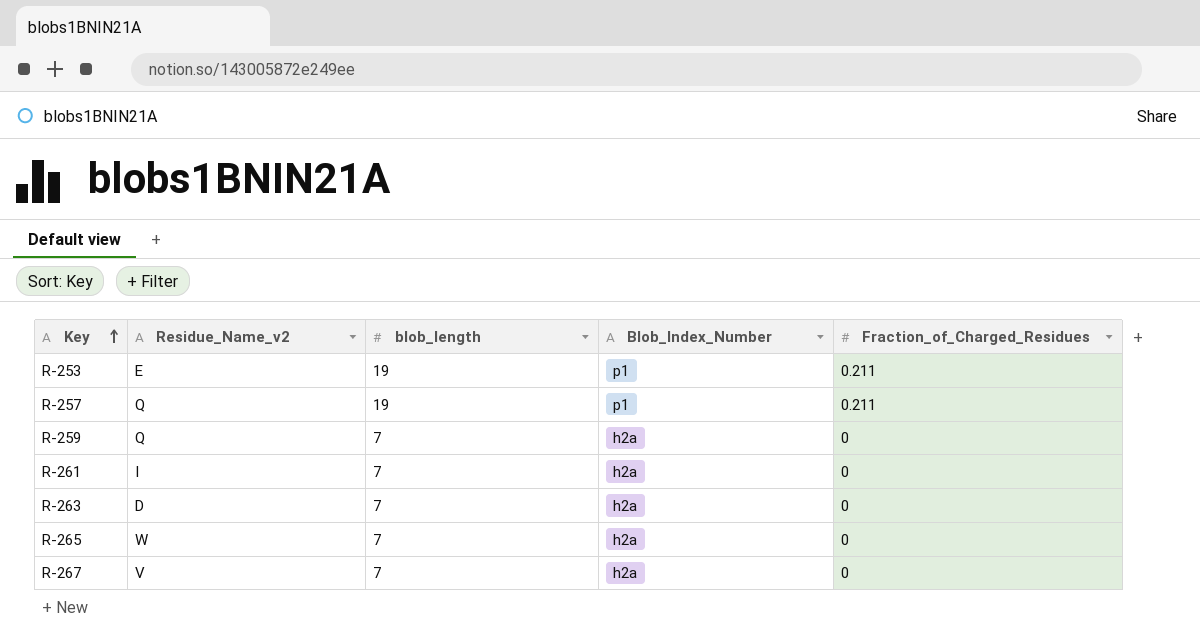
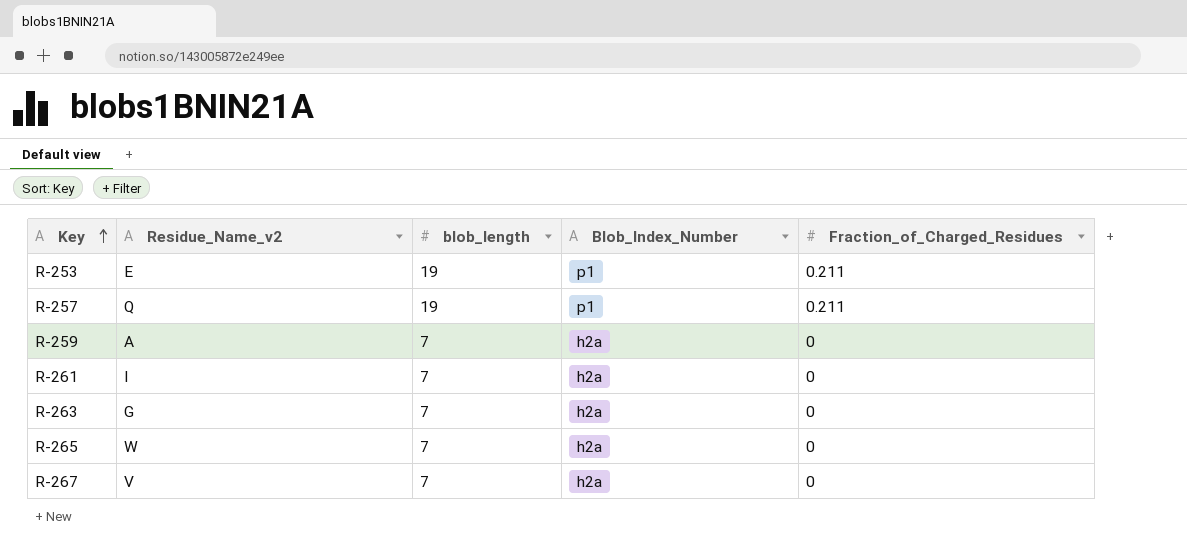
R-259 | Residue_Name_v2: Q -> A
R-263 | Residue_Name_v2: D -> G

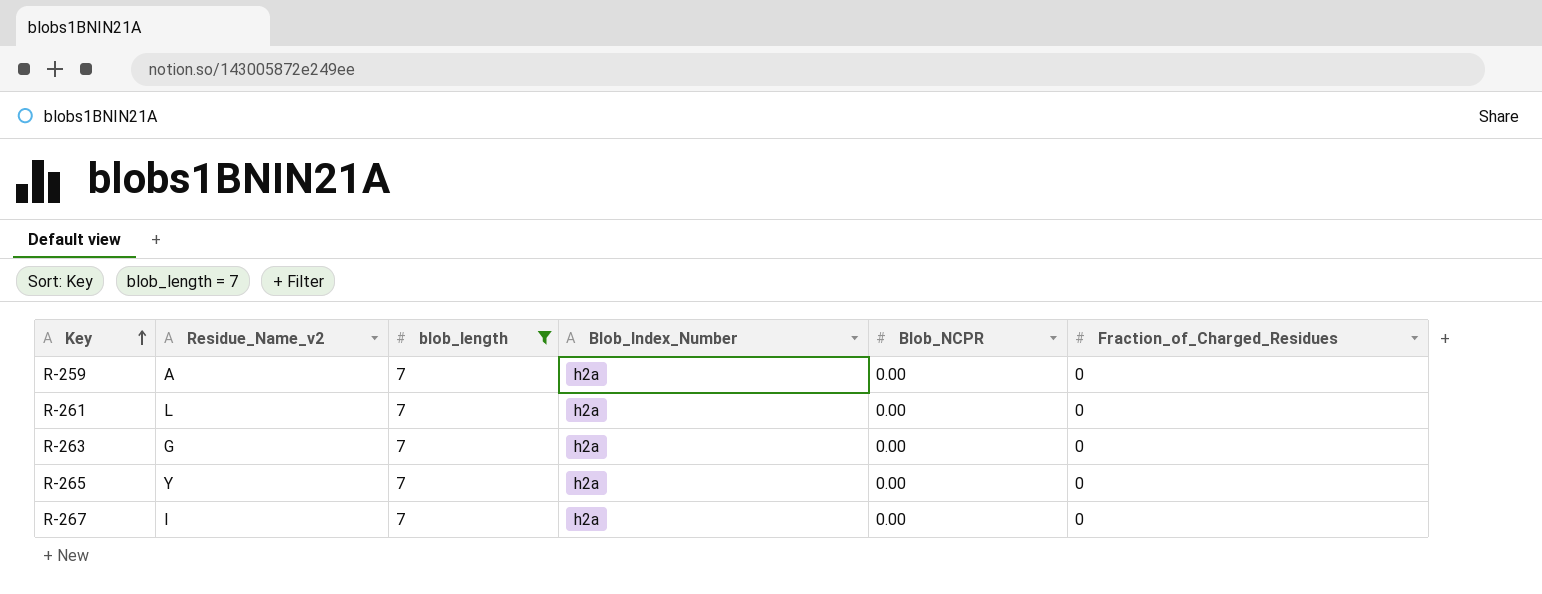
filter: none -> blob_length = 7
column Blob_NCPR | position: none -> 5
R-261 | Residue_Name_v2: I -> L
R-265 | Residue_Name_v2: W -> Y
R-267 | Residue_Name_v2: V -> I

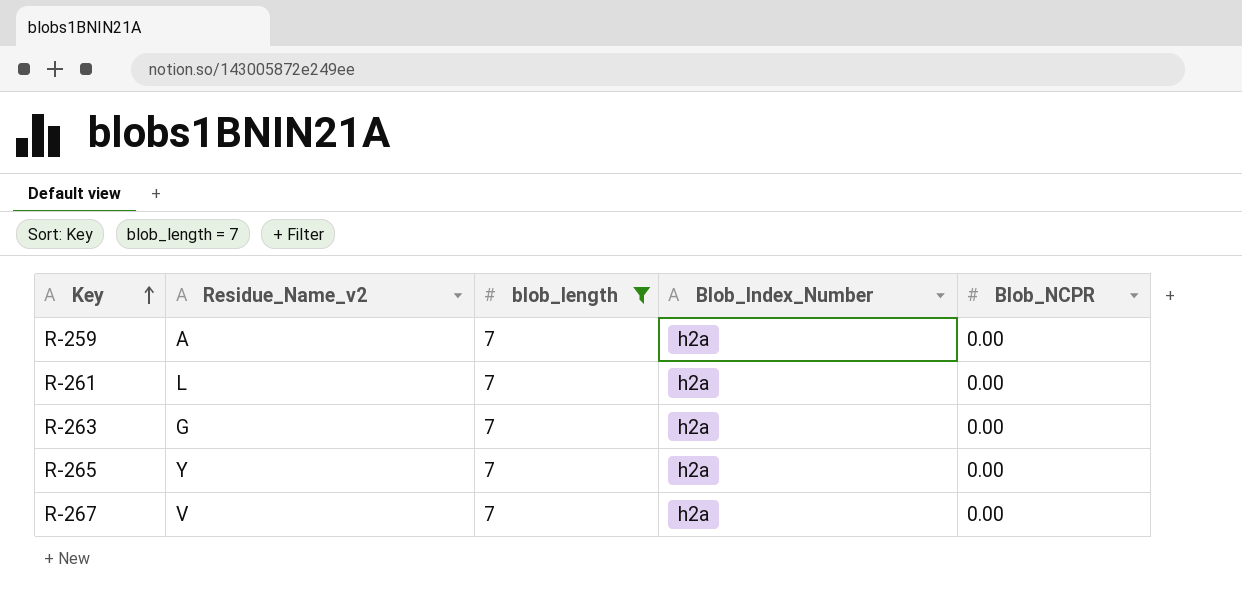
column Fraction_of_Charged_Residues | position: 6 -> none
R-267 | Residue_Name_v2: I -> V

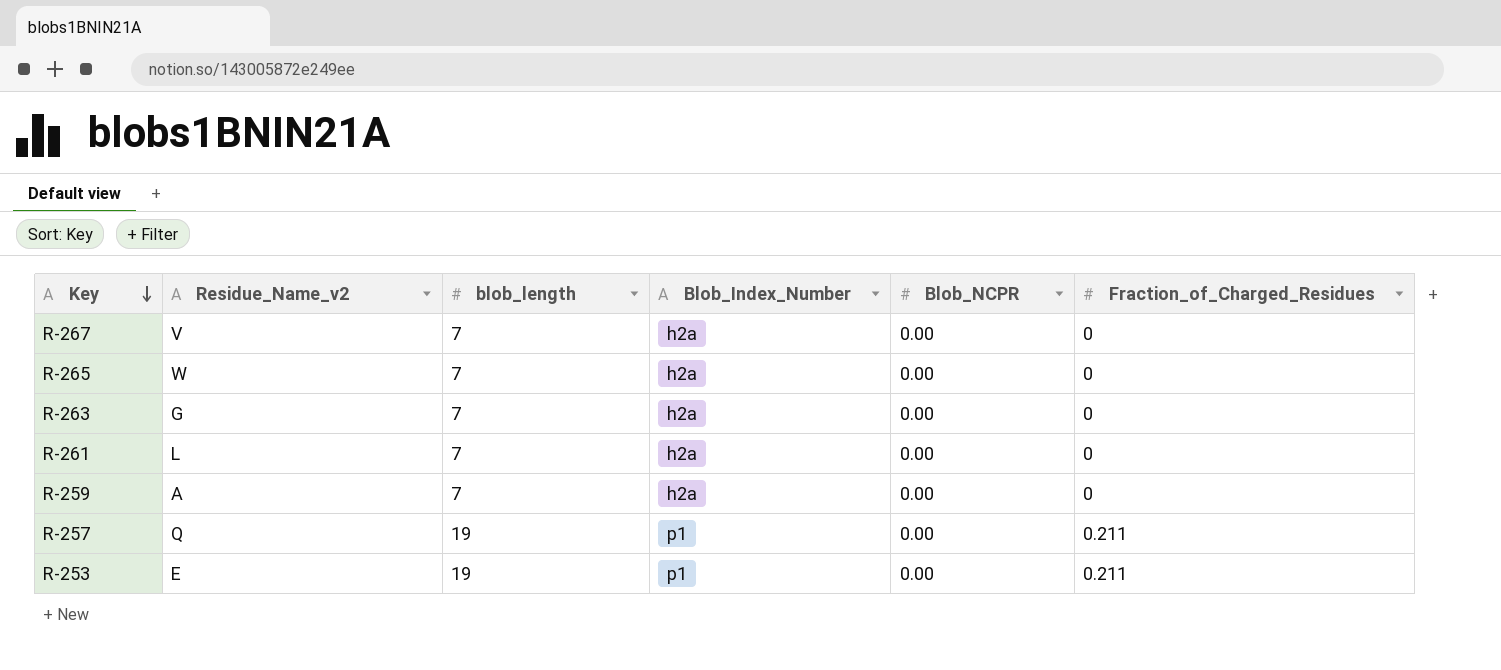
filter: blob_length = 7 -> none
row order: Key ascending -> Key descending
column Fraction_of_Charged_Residues | position: none -> 6
R-265 | Residue_Name_v2: Y -> W

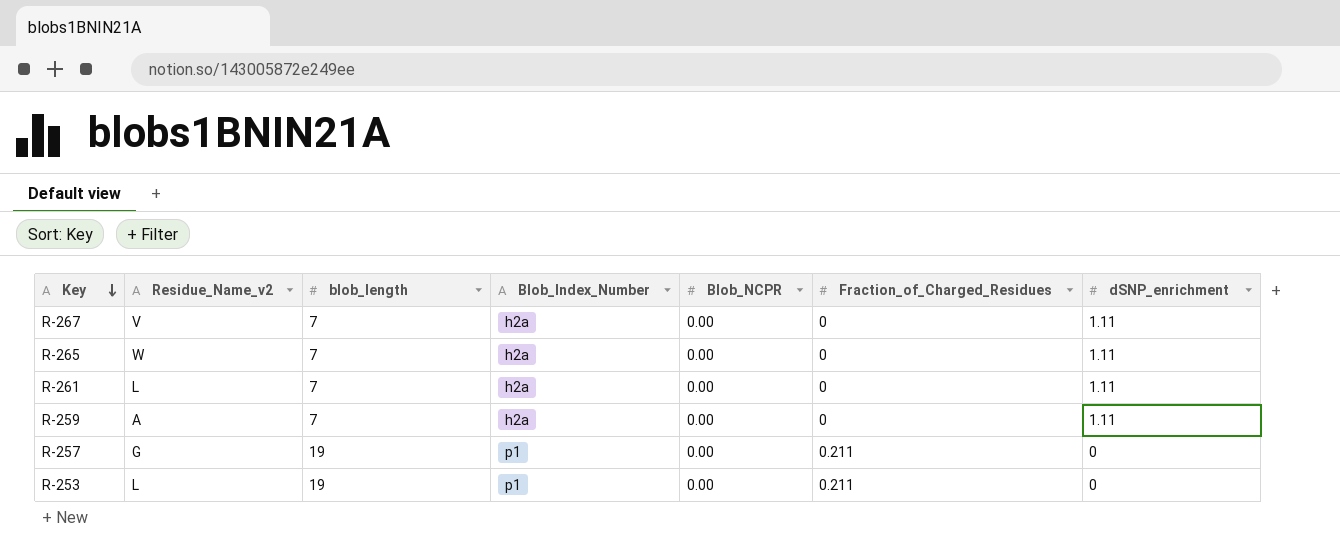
column dSNP_enrichment | position: none -> 7
row R-263: G | 7 | h2a | 0.00 | 0 -> none
R-257 | Residue_Name_v2: Q -> G
R-253 | Residue_Name_v2: E -> L

